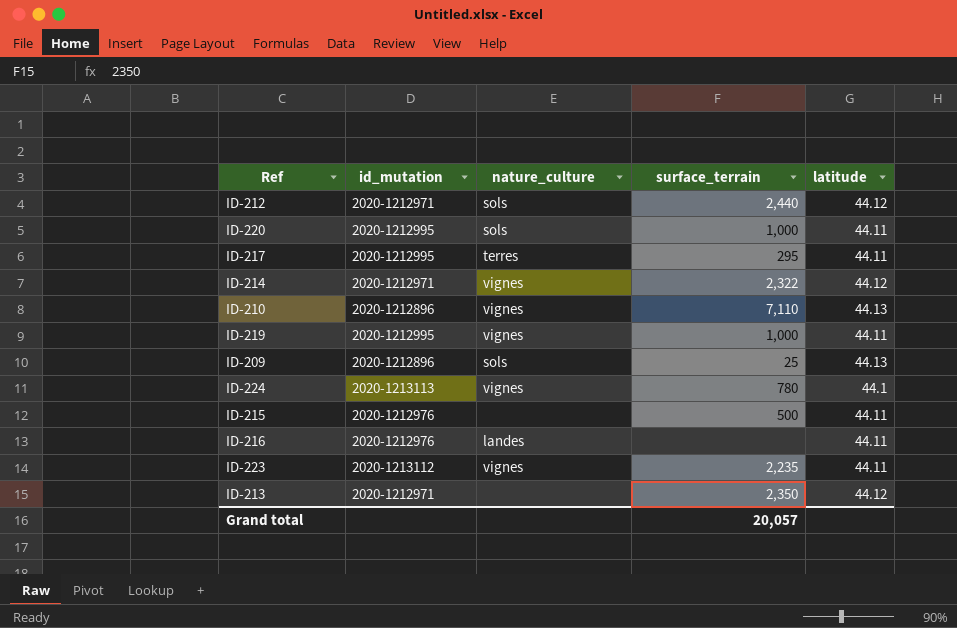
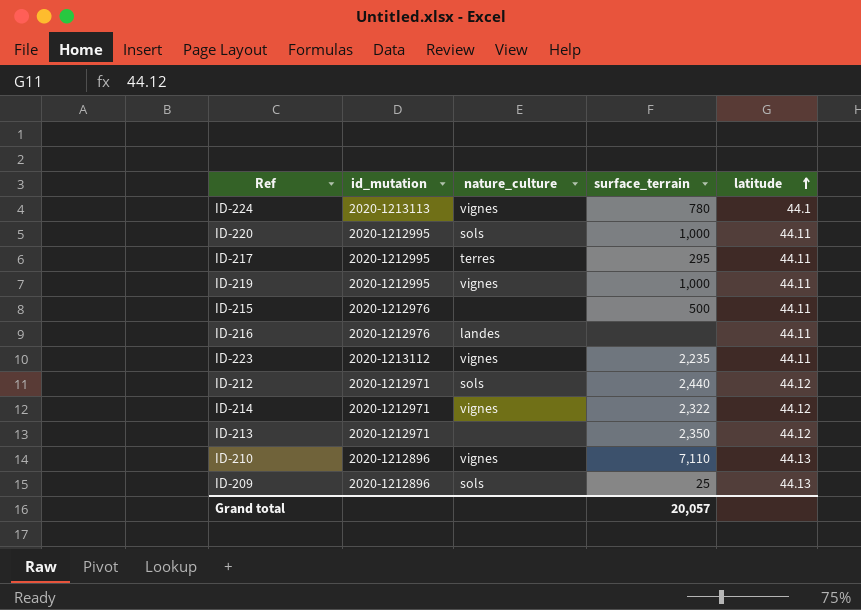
row order: none -> latitude ascending

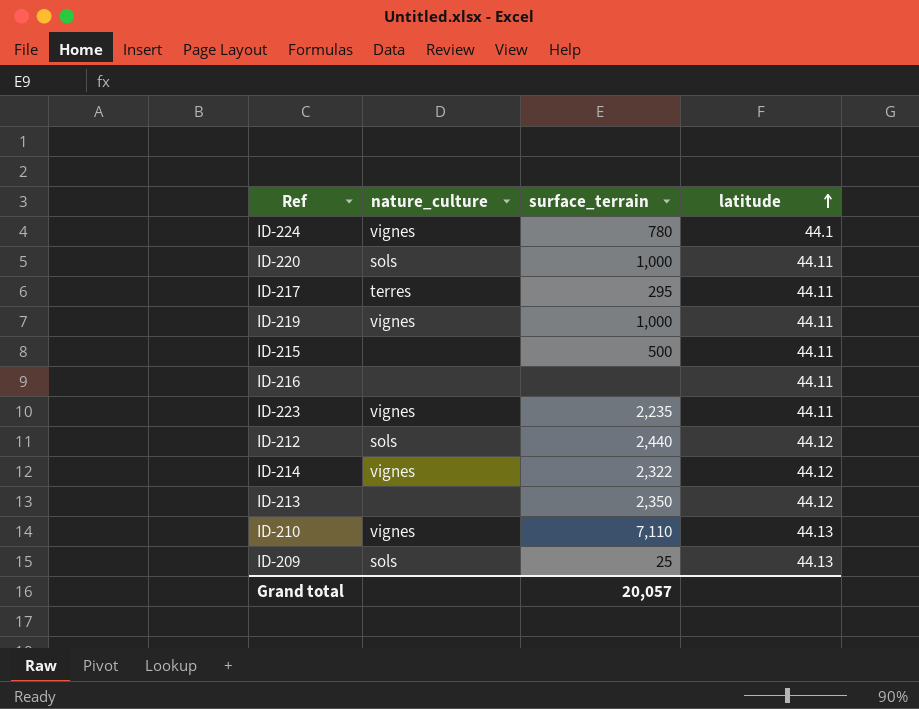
column id_mutation | position: 2 -> none
ID-216 | nature_culture: landes -> none

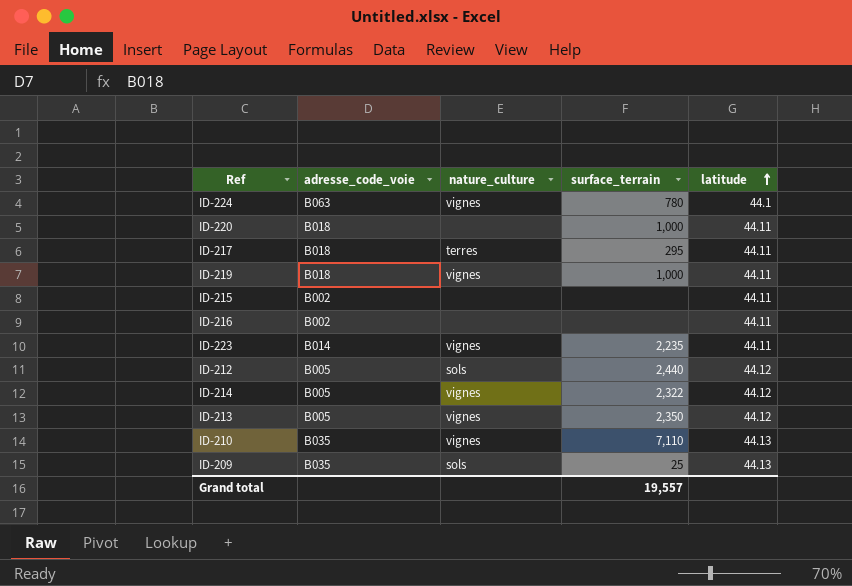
column adresse_code_voie | position: none -> 2
ID-220 | nature_culture: sols -> none
ID-215 | surface_terrain: 500 -> none
ID-213 | nature_culture: none -> vignes
Grand total | surface_terrain: 20,057 -> 19,557

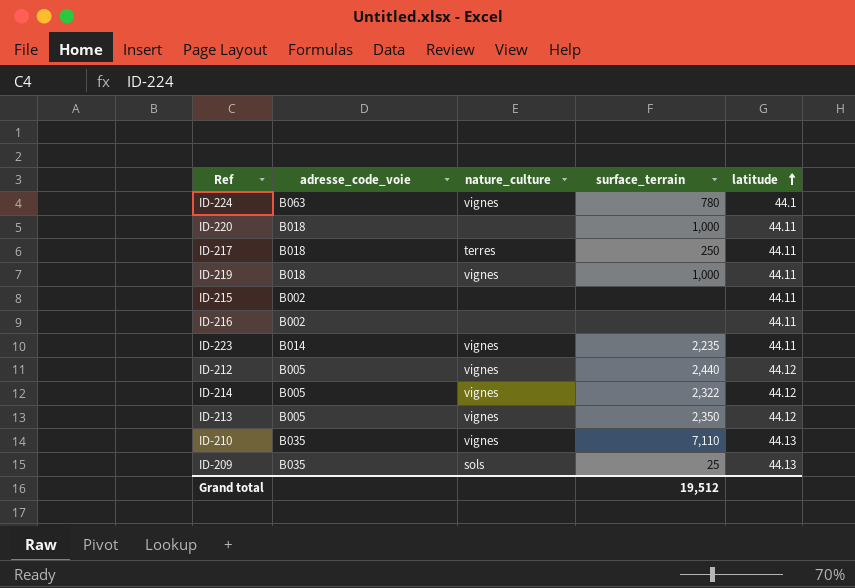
ID-217 | surface_terrain: 295 -> 250
ID-212 | nature_culture: sols -> vignes
Grand total | surface_terrain: 19,557 -> 19,512

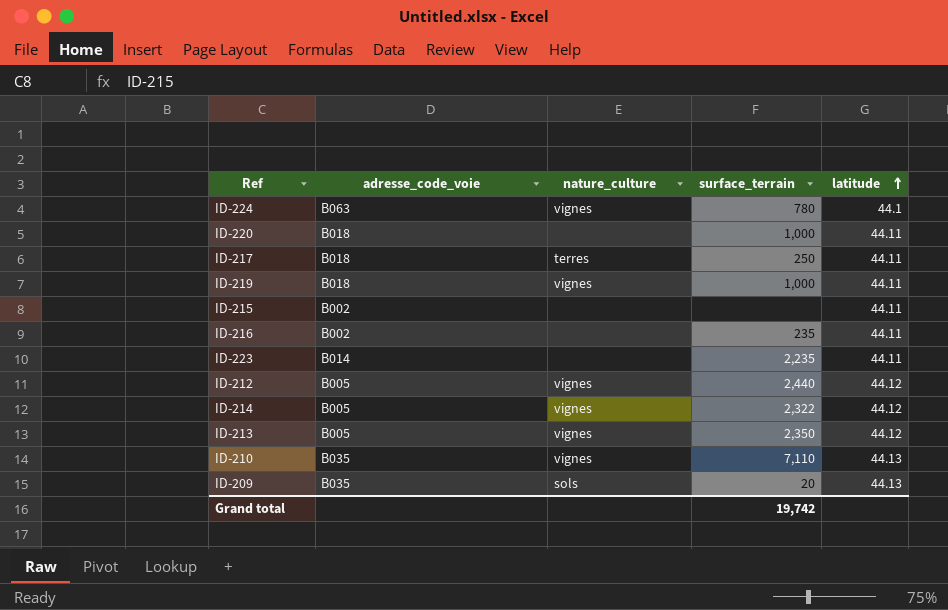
ID-216 | surface_terrain: none -> 235
ID-223 | nature_culture: vignes -> none
ID-209 | surface_terrain: 25 -> 20
Grand total | surface_terrain: 19,512 -> 19,742

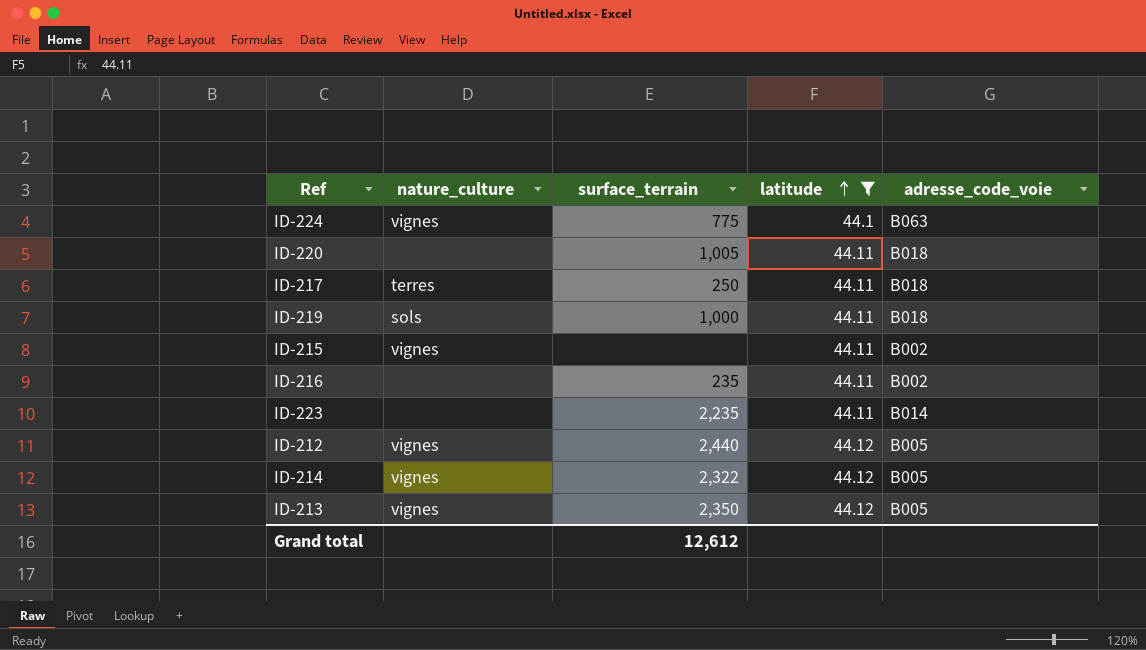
filter: none -> latitude != 44.13
column adresse_code_voie | position: 2 -> 5
ID-224 | surface_terrain: 780 -> 775
ID-220 | surface_terrain: 1,000 -> 1,005
ID-219 | nature_culture: vignes -> sols
ID-215 | nature_culture: none -> vignes
Grand total | surface_terrain: 19,742 -> 12,612

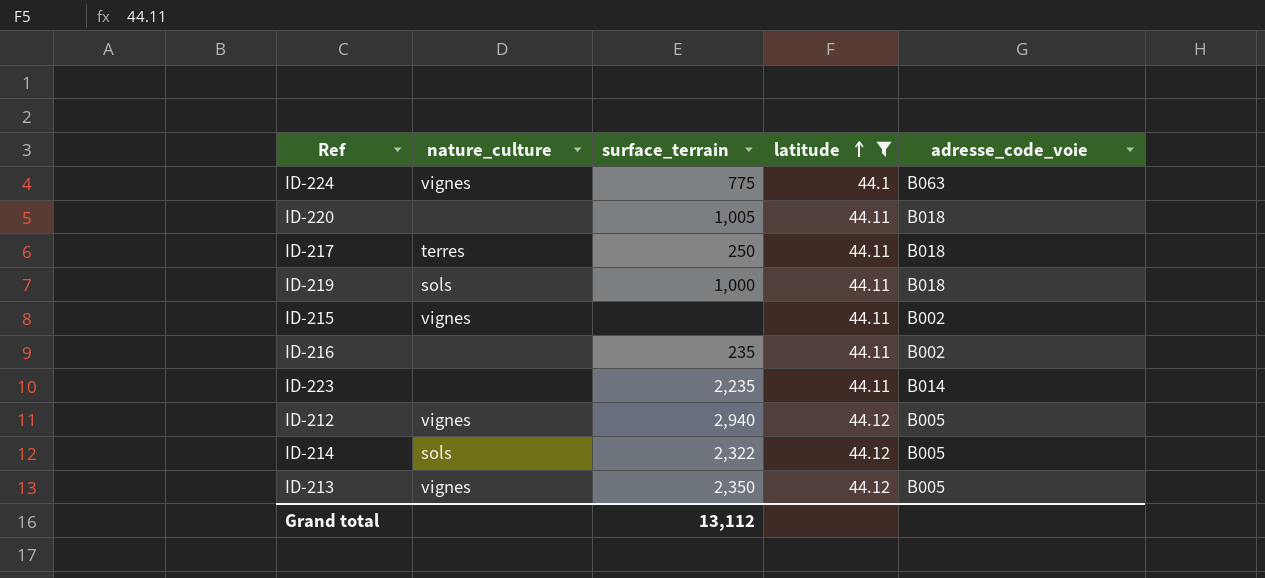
ID-212 | surface_terrain: 2,440 -> 2,940
ID-214 | nature_culture: vignes -> sols
Grand total | surface_terrain: 12,612 -> 13,112

